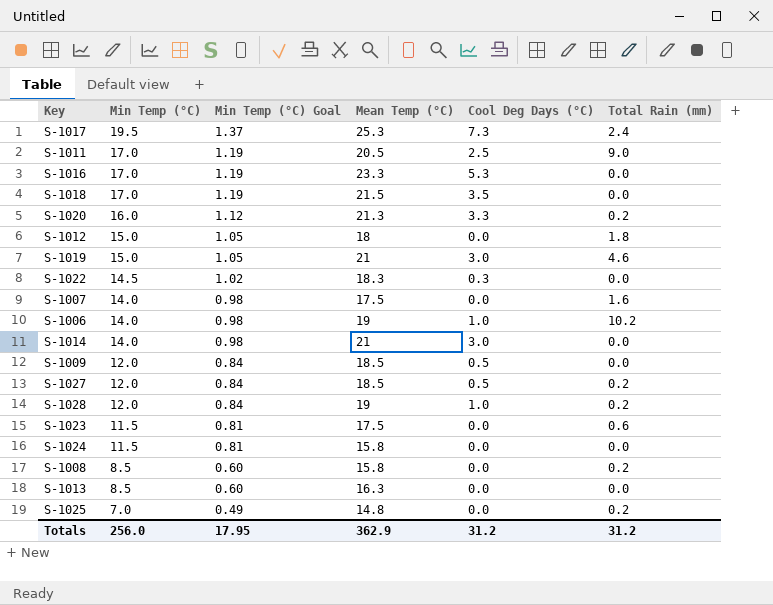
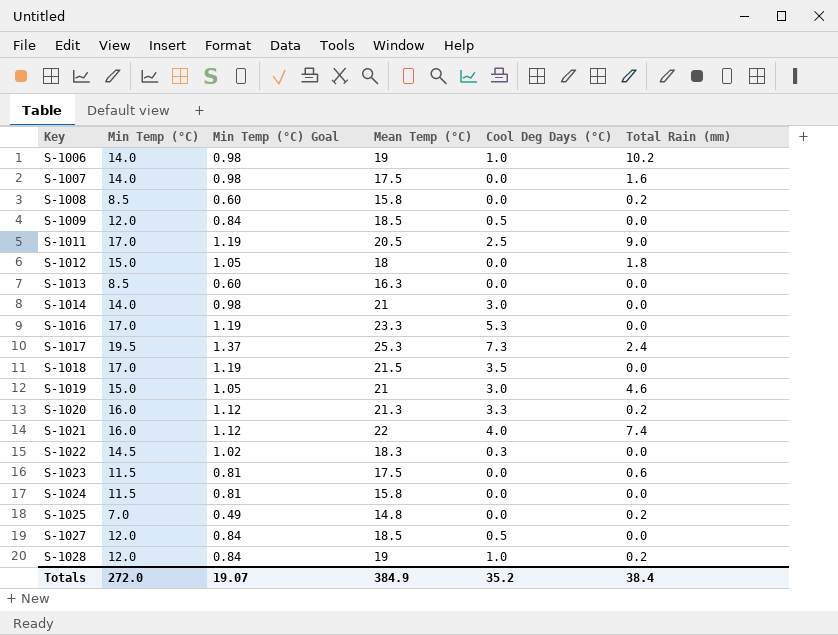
row order: Min Temp (°C) descending -> Key ascending
row S-1021: none -> 16.0 | 1.12 | 22 | 4.0 | 7.4
S-1027 | Total Rain (mm): 0.2 -> 0.0
Totals | Min Temp (°C): 256.0 -> 272.0
Totals | Min Temp (°C) Goal: 17.95 -> 19.07
Totals | Mean Temp (°C): 362.9 -> 384.9
Totals | Cool Deg Days (°C): 31.2 -> 35.2
Totals | Total Rain (mm): 31.2 -> 38.4

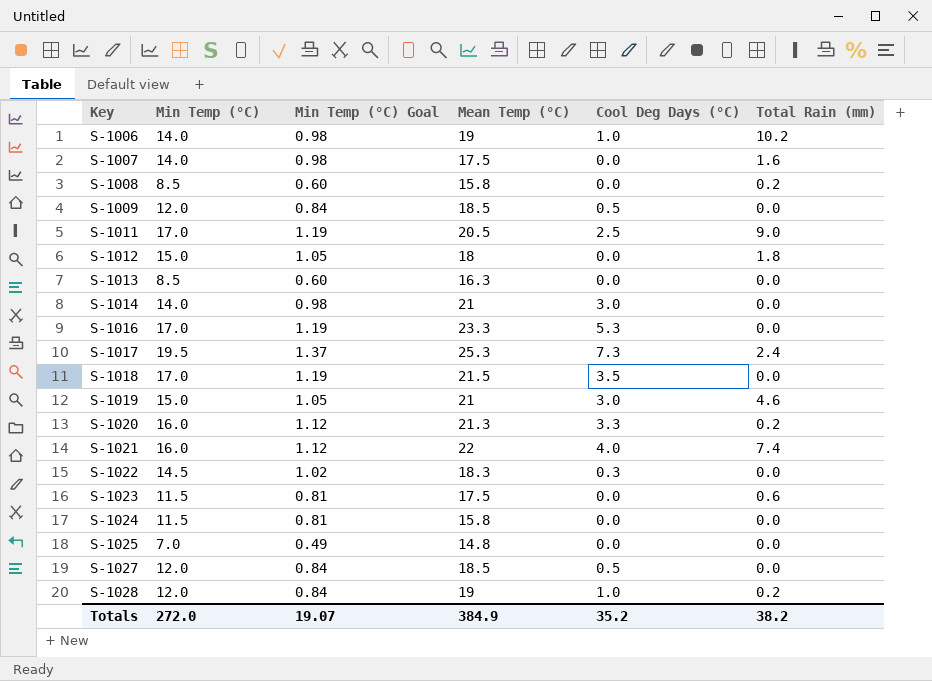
S-1025 | Total Rain (mm): 0.2 -> 0.0
Totals | Total Rain (mm): 38.4 -> 38.2

